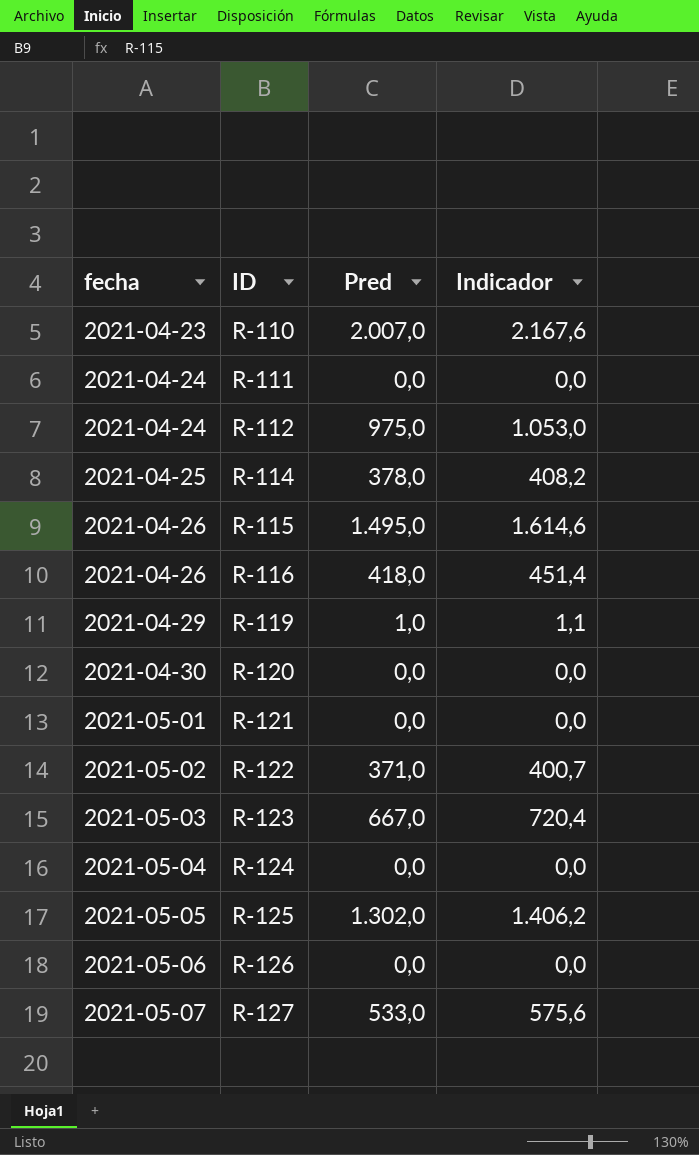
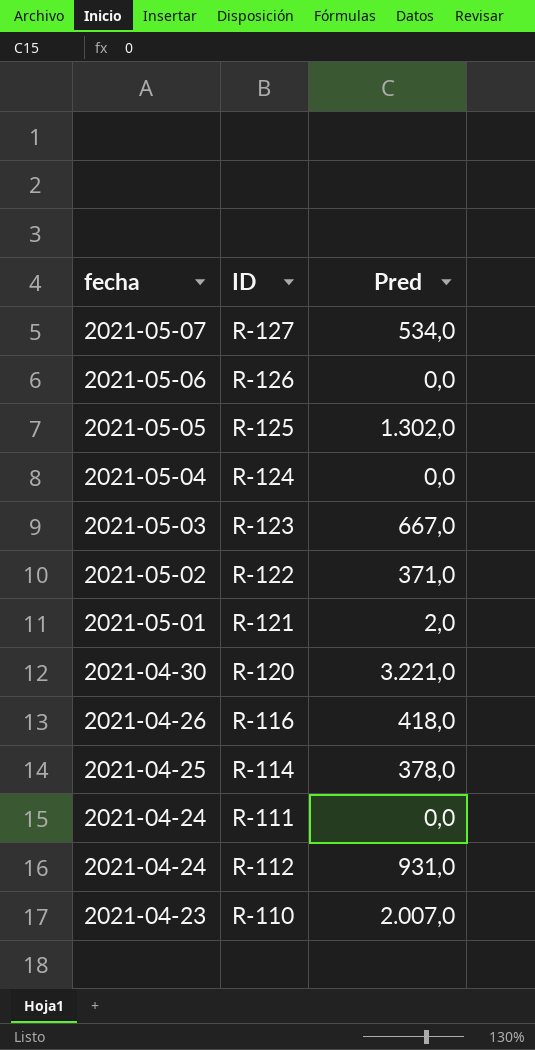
row order: fecha ascending -> fecha descending
column Indicador | formula: [Pred] * 1,08 -> none
row R-115: 2021-04-26 | 1.495,0 | 1.614,6 -> none
row R-119: 2021-04-29 | 1,0 | 1,1 -> none
R-127 | Pred: 533,0 -> 534,0
R-121 | Pred: 0,0 -> 2,0
R-120 | Pred: 0,0 -> 3.221,0
R-112 | Pred: 975,0 -> 931,0

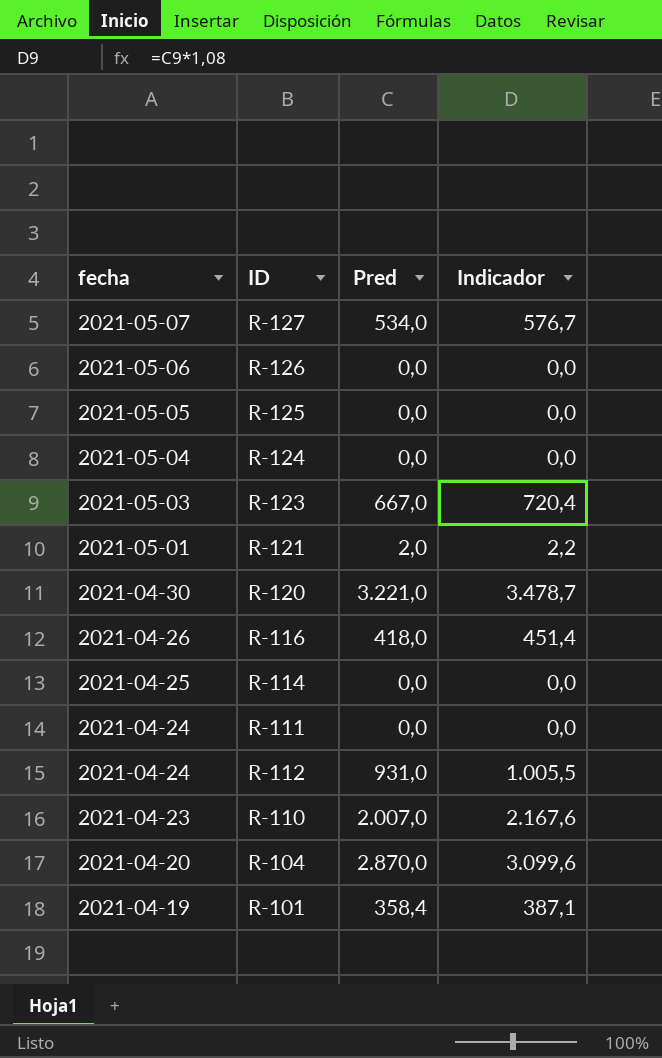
column Indicador | formula: none -> [Pred] * 1,08
row R-122: 2021-05-02 | 371,0 -> none
R-125 | Pred: 1.302,0 -> 0,0
R-114 | Pred: 378,0 -> 0,0
row R-104: none -> 2021-04-20 | 2.870,0 | 3.099,6
row R-101: none -> 2021-04-19 | 358,4 | 387,1

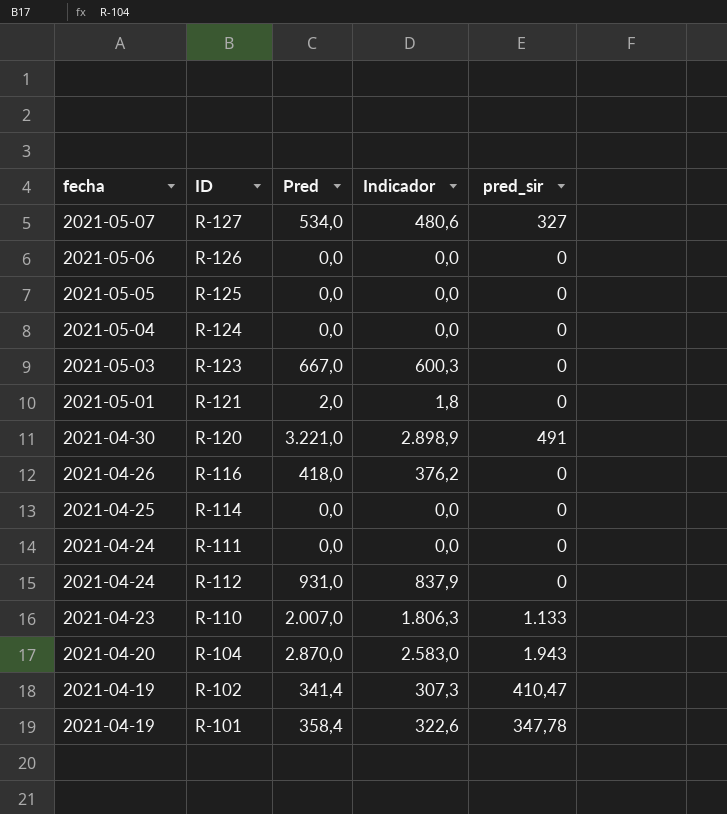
column Indicador | formula: [Pred] * 1,08 -> [Pred] * 0,9
column pred_sir | position: none -> 5
row R-102: none -> 2021-04-19 | 341,4 | 307,3 | 410,47

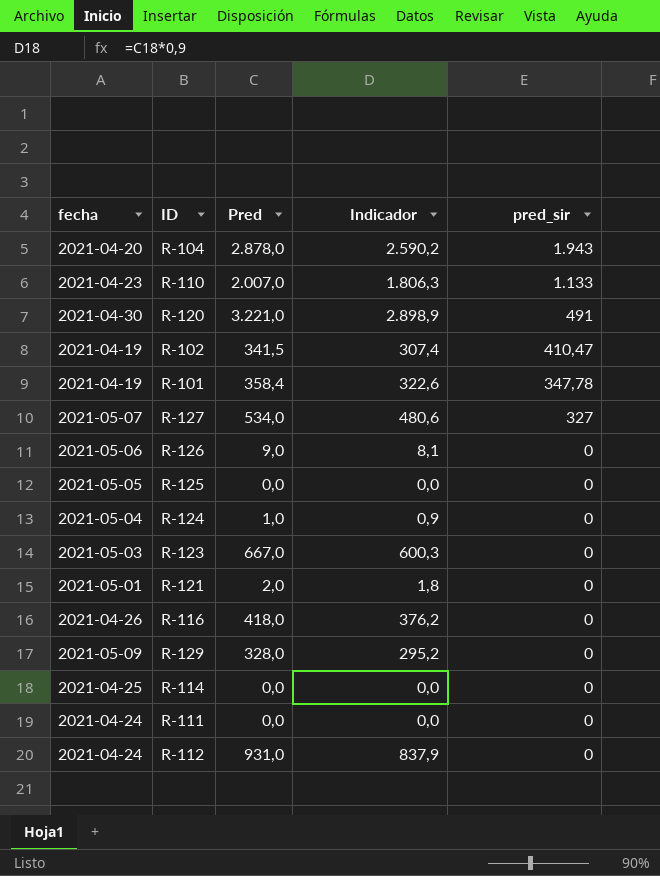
row order: fecha descending -> pred_sir descending
R-104 | Pred: 2.870,0 -> 2.878,0
R-104 | Indicador: 2.583,0 -> 2.590,2
R-102 | Pred: 341,4 -> 341,5
R-102 | Indicador: 307,3 -> 307,4
R-126 | Pred: 0,0 -> 9,0
R-126 | Indicador: 0,0 -> 8,1
R-124 | Pred: 0,0 -> 1,0
R-124 | Indicador: 0,0 -> 0,9
row R-129: none -> 2021-05-09 | 328,0 | 295,2 | 0

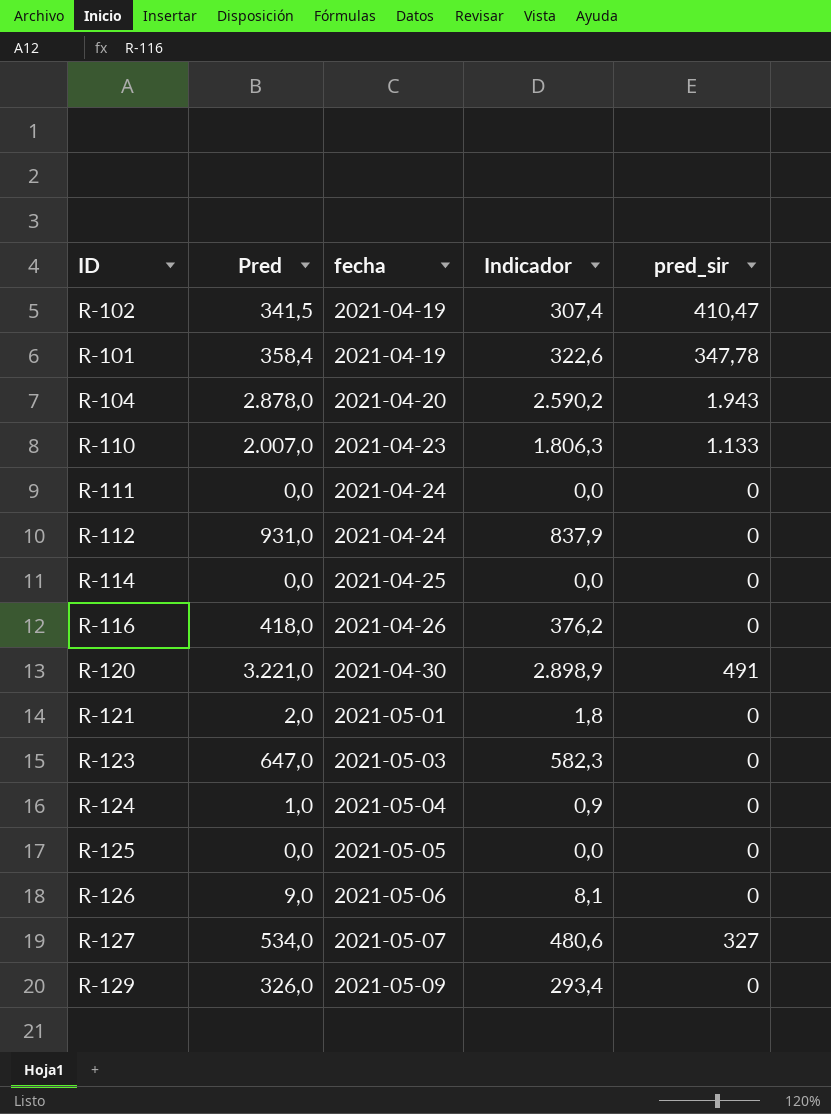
row order: pred_sir descending -> fecha ascending
column fecha | position: 1 -> 3
R-123 | Pred: 667,0 -> 647,0
R-123 | Indicador: 600,3 -> 582,3
R-129 | Pred: 328,0 -> 326,0
R-129 | Indicador: 295,2 -> 293,4

